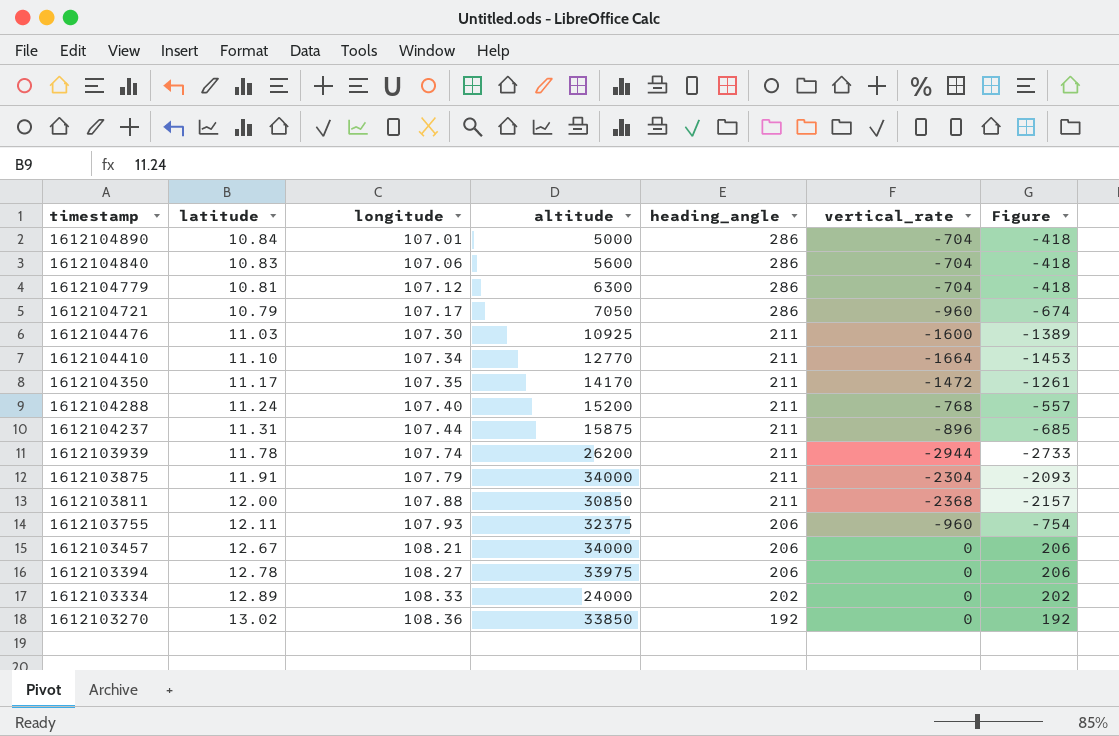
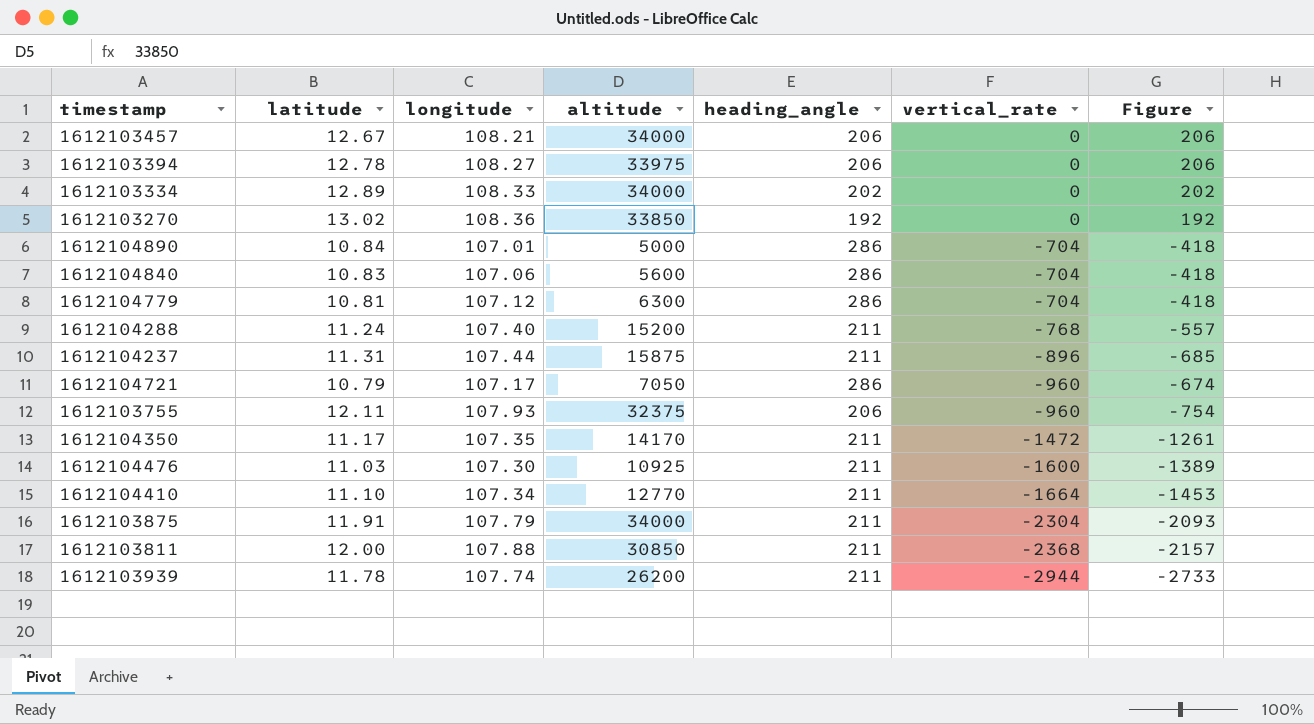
row order: timestamp descending -> vertical_rate descending
1612103334 | altitude: 24000 -> 34000

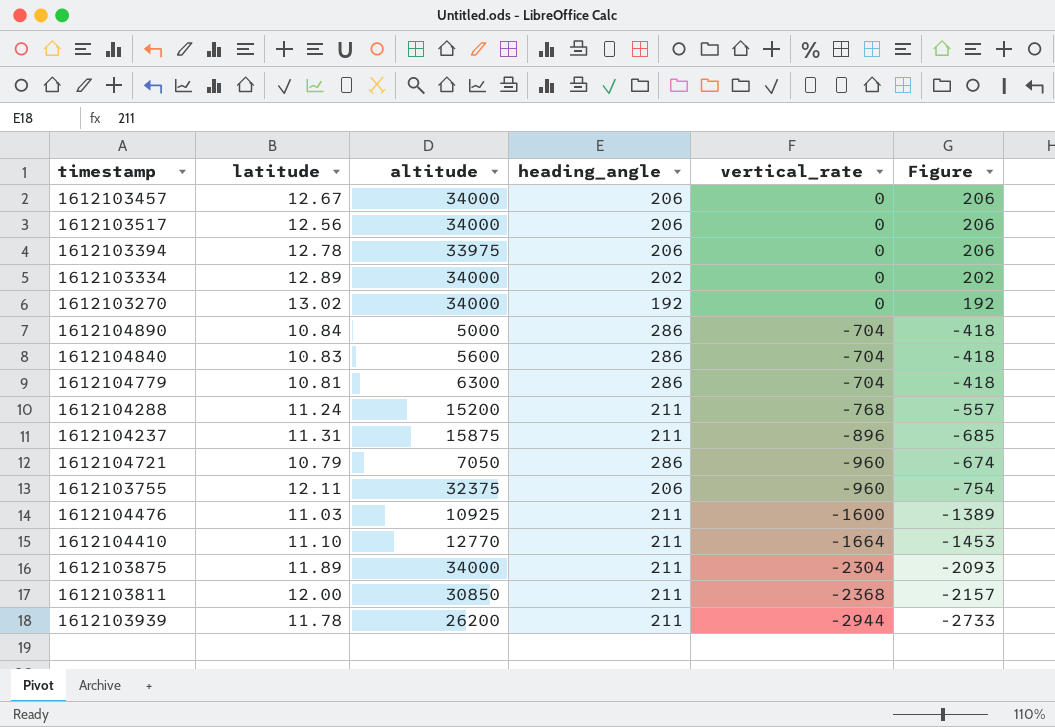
column longitude | position: 3 -> none
row 1612104350: 11.17 | 107.35 | 14170 | 211 | -1472 | -1261 -> none
row 1612103517: none -> 12.56 | 34000 | 206 | 0 | 206
1612103270 | altitude: 33850 -> 34000
1612103875 | latitude: 11.91 -> 11.89

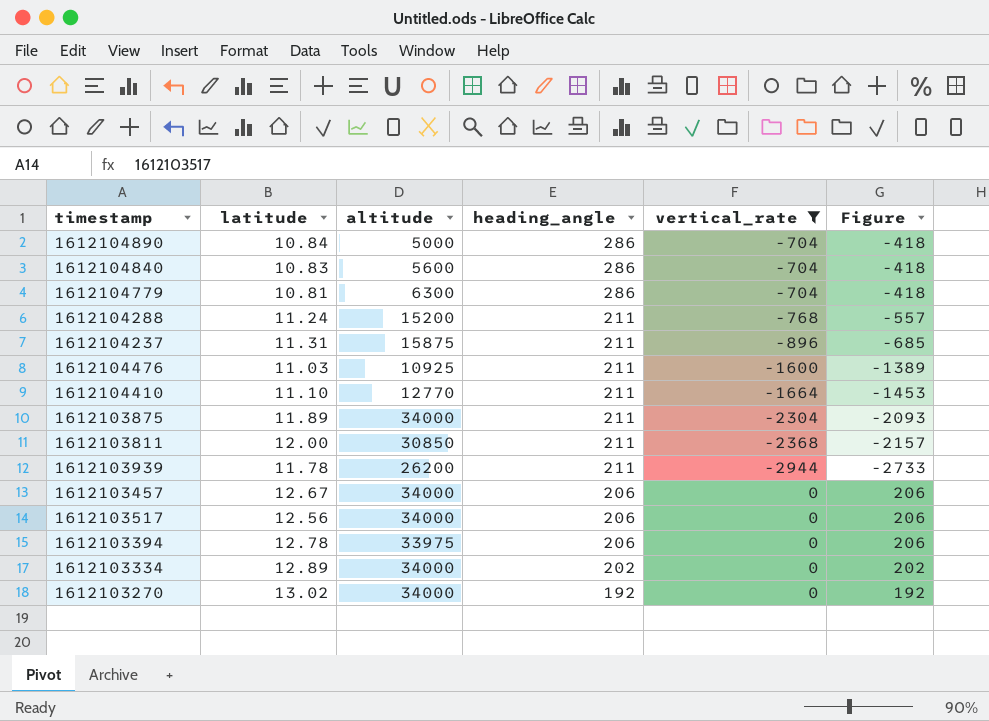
filter: none -> vertical_rate != -960
row order: vertical_rate descending -> heading_angle descending

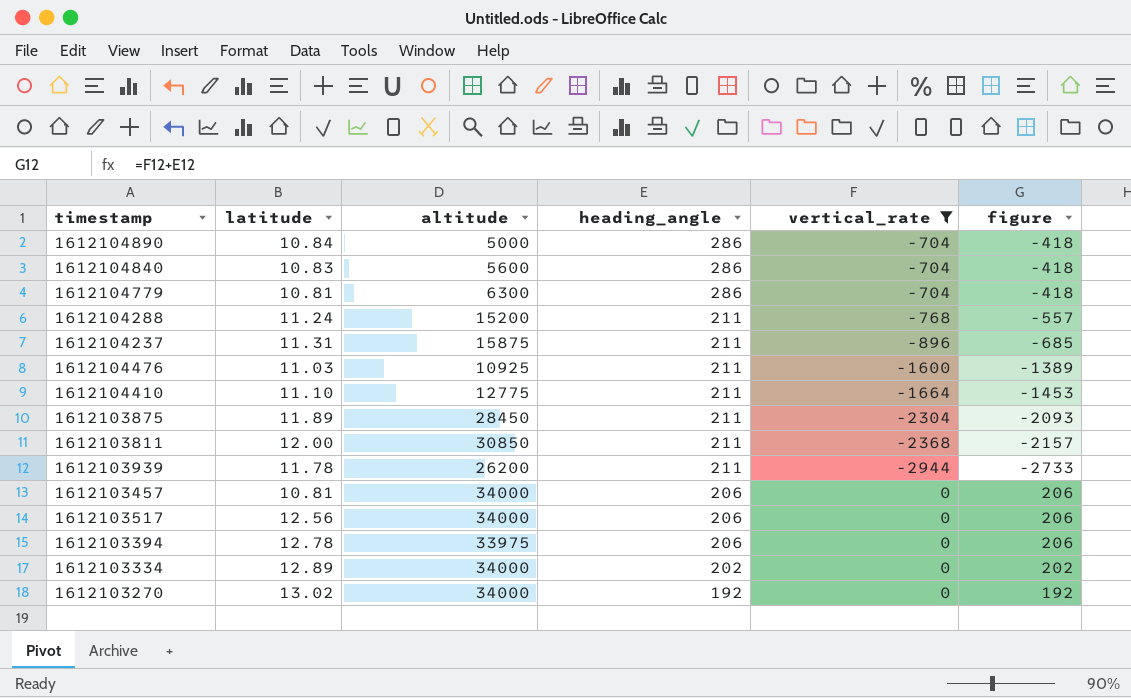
column name: Figure -> figure
1612104410 | altitude: 12770 -> 12775
1612103875 | altitude: 34000 -> 28450
1612103457 | latitude: 12.67 -> 10.81

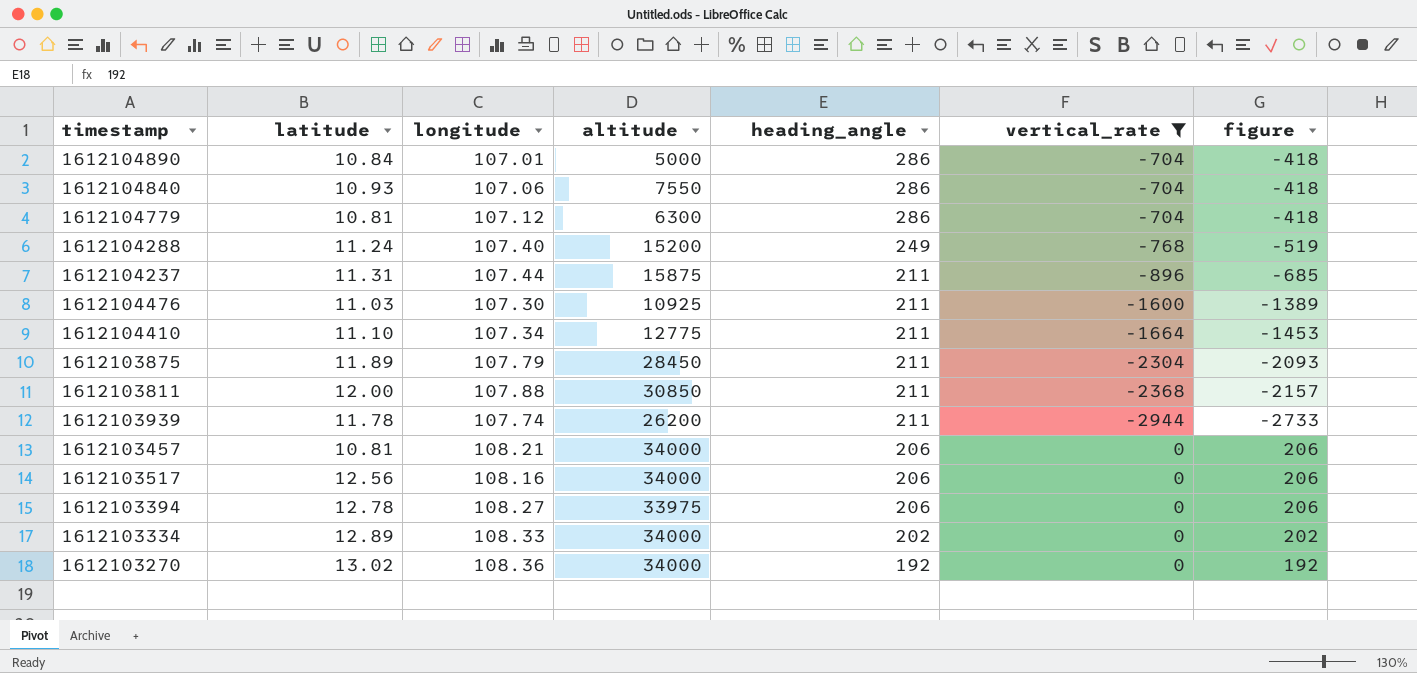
column longitude | position: none -> 3
1612104840 | latitude: 10.83 -> 10.93
1612104840 | altitude: 5600 -> 7550
1612104288 | heading_angle: 211 -> 249
1612104288 | figure: -557 -> -519

